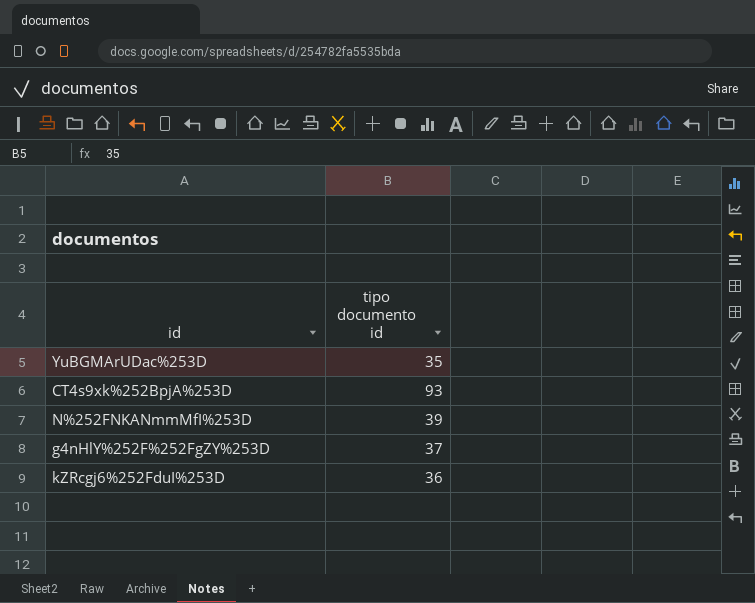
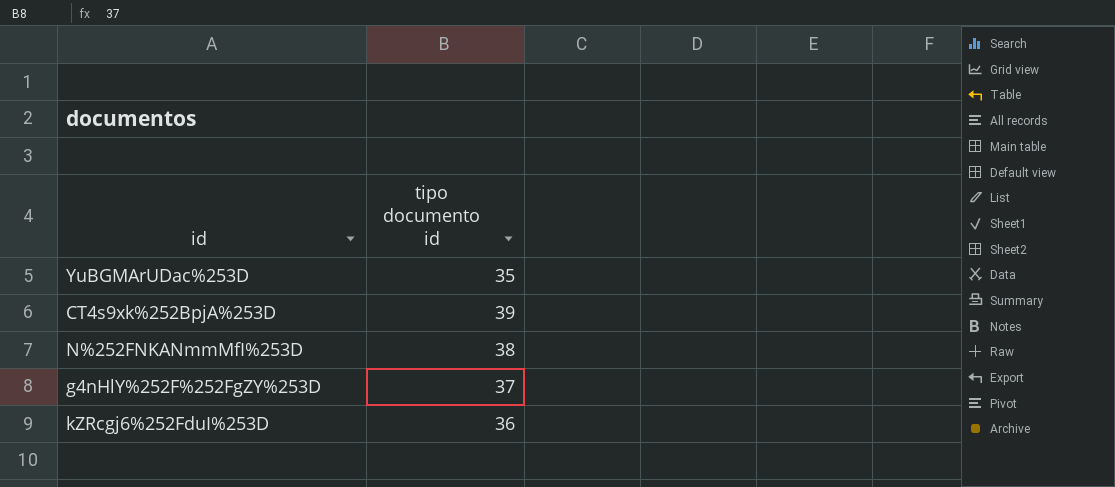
CT4s9xk%252BpjA%253D | tipo documento id: 93 -> 39
N%252FNKANmmMfI%253D | tipo documento id: 39 -> 38

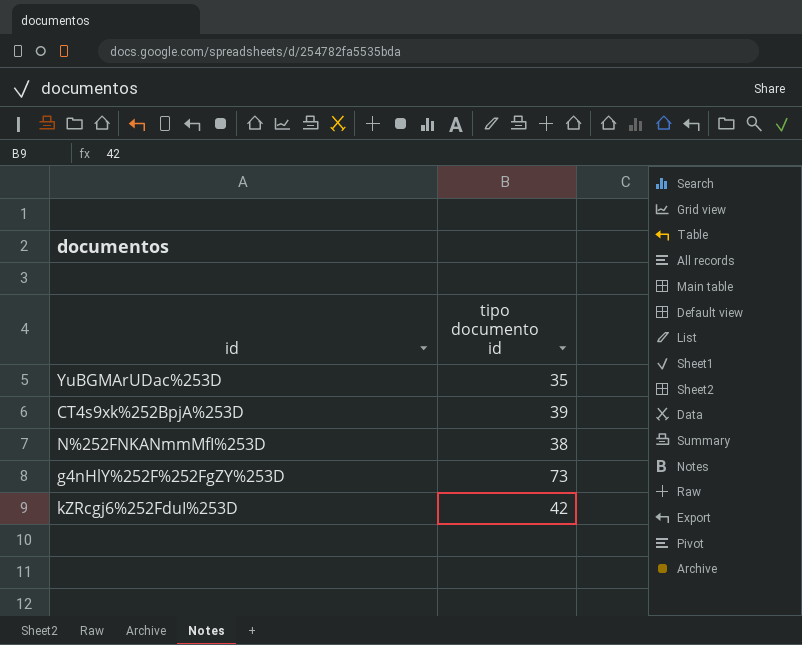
g4nHlY%252F%252FgZY%253D | tipo documento id: 37 -> 73
kZRcgj6%252FduI%253D | tipo documento id: 36 -> 42

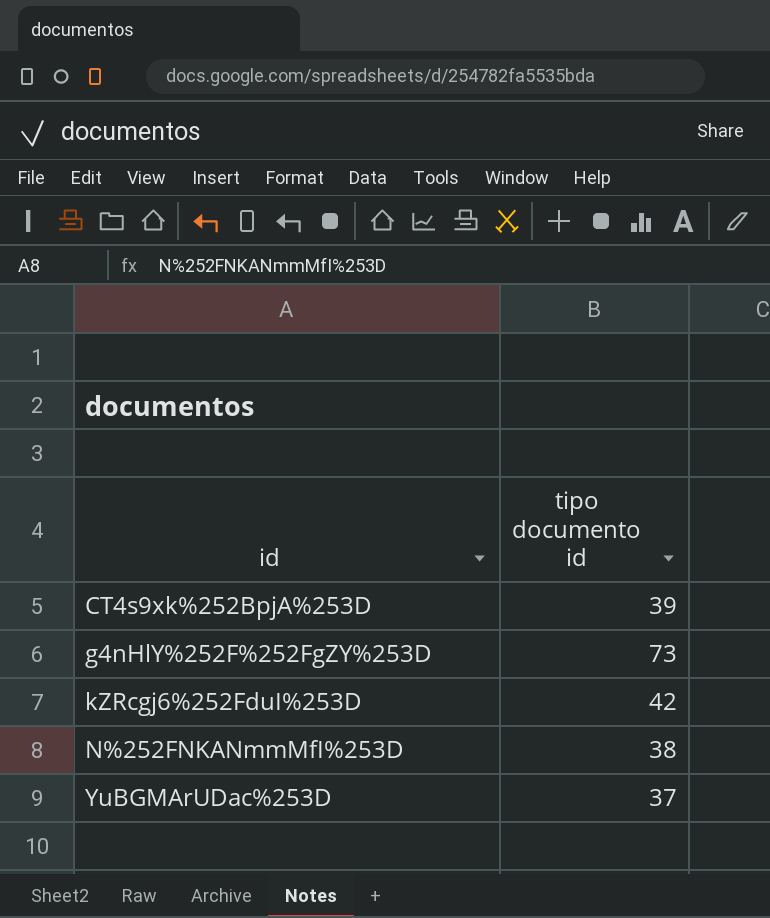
row order: none -> id ascending
YuBGMArUDac%253D | tipo documento id: 35 -> 37

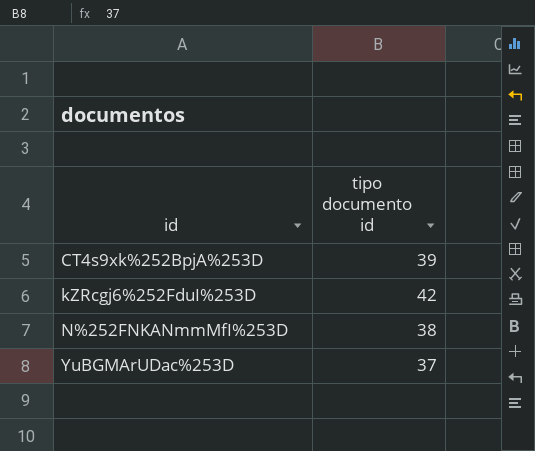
row g4nHlY%252F%252FgZY%253D: 73 -> none

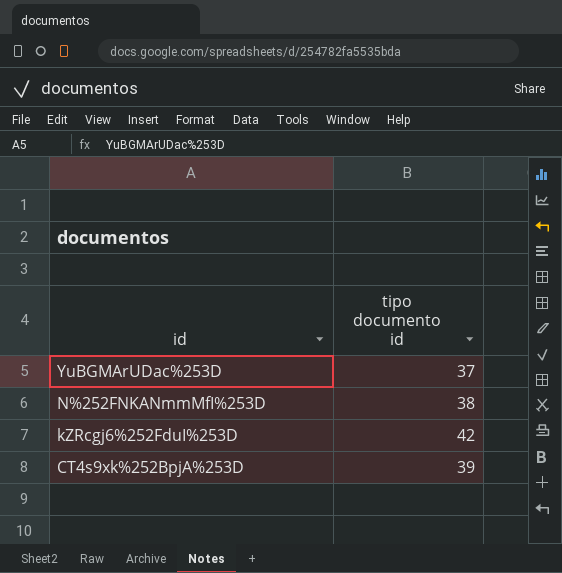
row order: id ascending -> id descending

